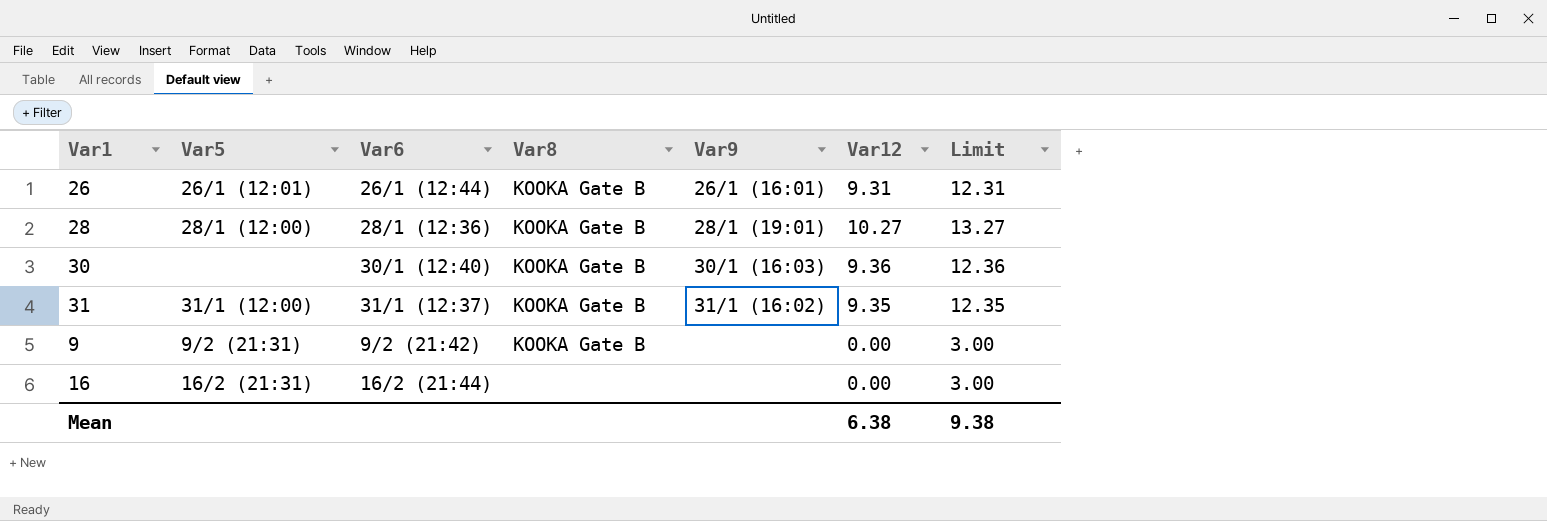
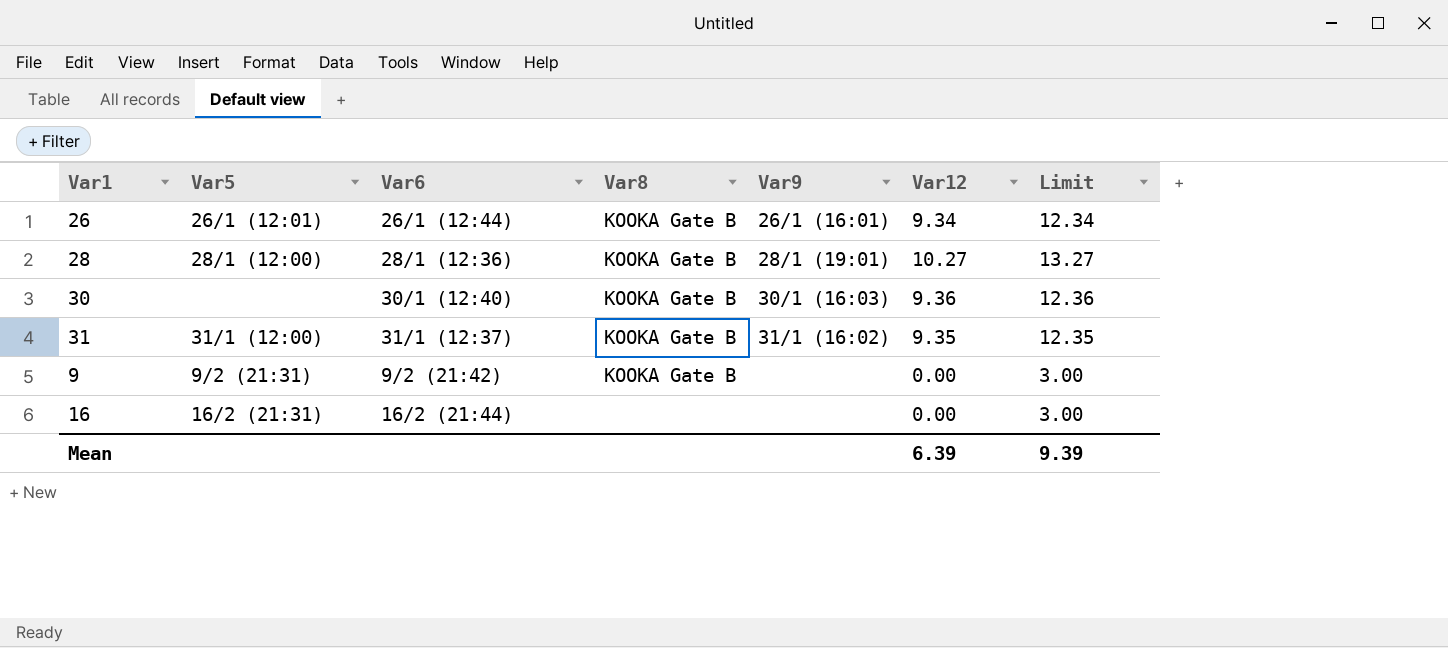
26 | Var12: 9.31 -> 9.34
26 | Limit: 12.31 -> 12.34
Mean | Var12: 6.38 -> 6.39
Mean | Limit: 9.38 -> 9.39

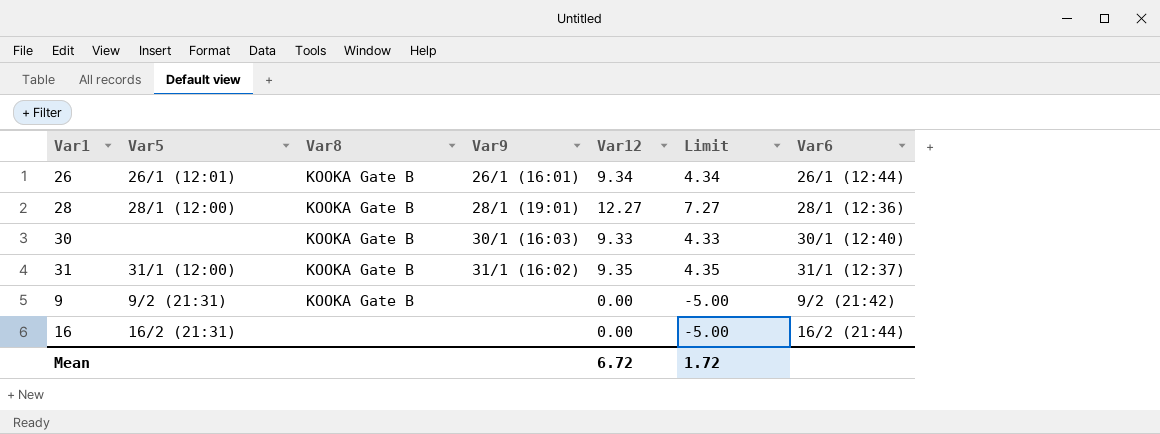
column Limit | formula: [Var12] + 3 -> [Var12] - 5
column Var6 | position: 3 -> 7
28 | Var12: 10.27 -> 12.27
30 | Var12: 9.36 -> 9.33
Mean | Var12: 6.39 -> 6.72
Mean | Limit: 9.39 -> 1.72

